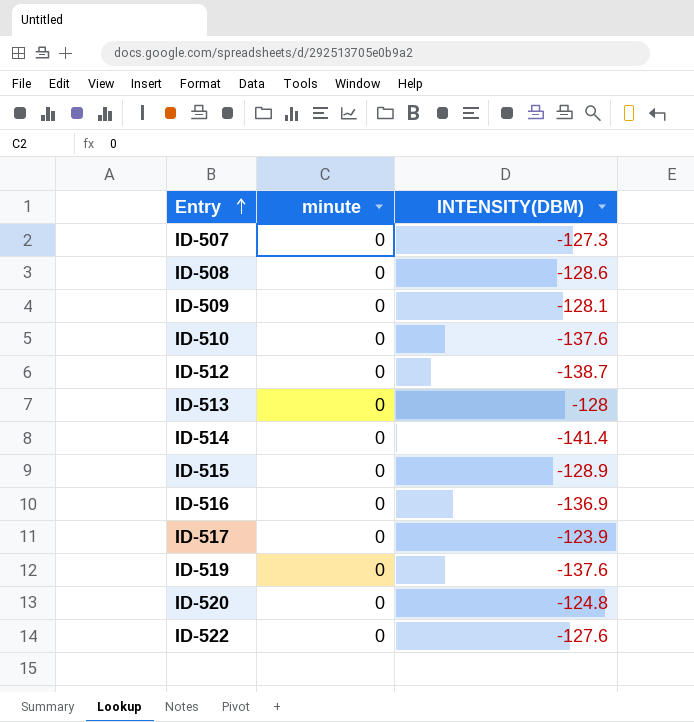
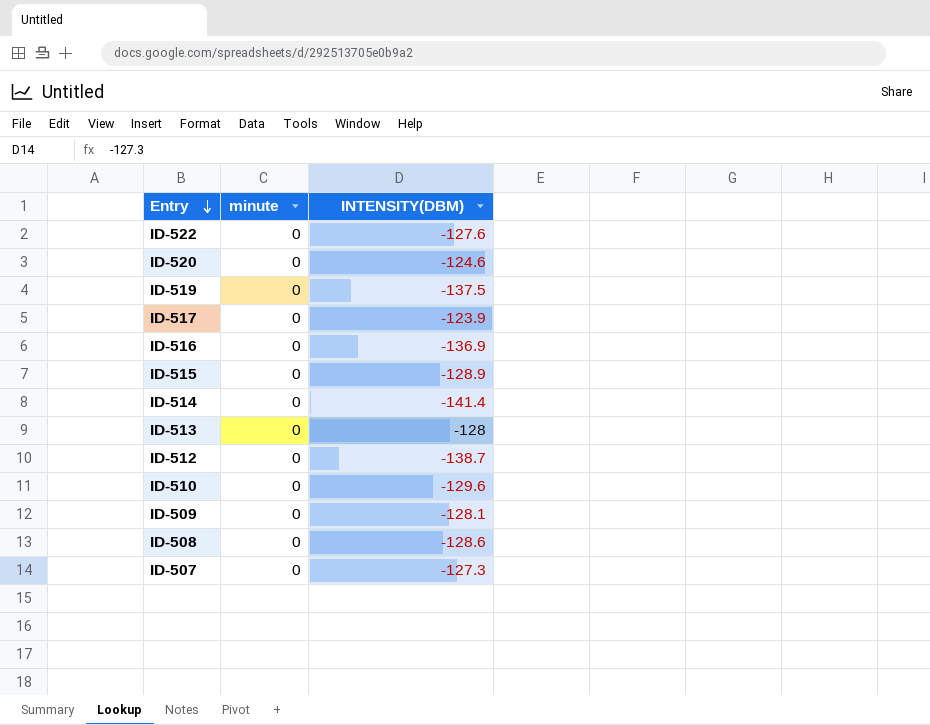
row order: Entry ascending -> Entry descending
ID-520 | INTENSITY(DBM): -124.8 -> -124.6
ID-519 | INTENSITY(DBM): -137.6 -> -137.5
ID-510 | INTENSITY(DBM): -137.6 -> -129.6

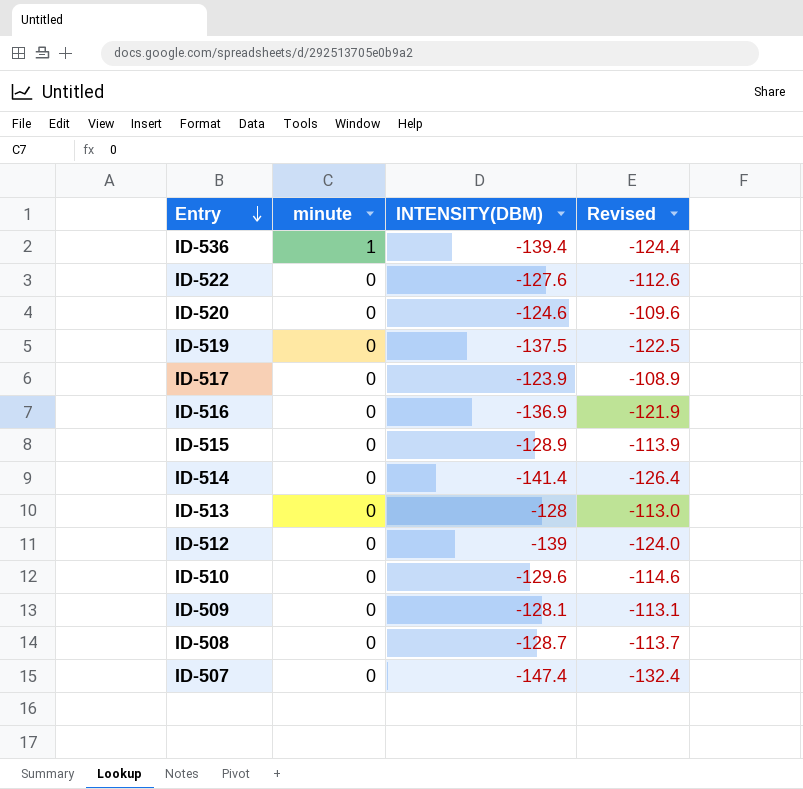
column Revised | formula: none -> [INTENSITY(DBM)] + 15
row ID-536: none -> 1 | -139.4 | -124.4
ID-512 | INTENSITY(DBM): -138.7 -> -139
ID-508 | INTENSITY(DBM): -128.6 -> -128.7
ID-507 | INTENSITY(DBM): -127.3 -> -147.4

